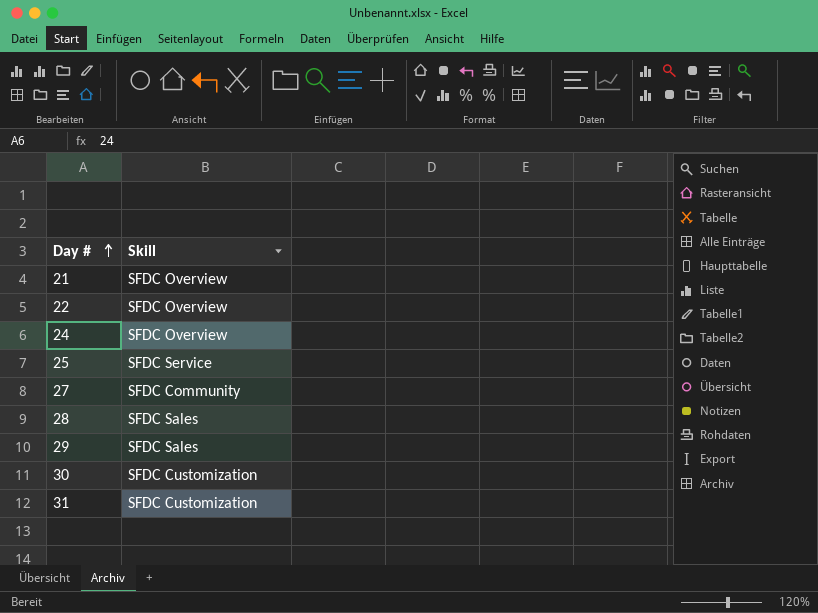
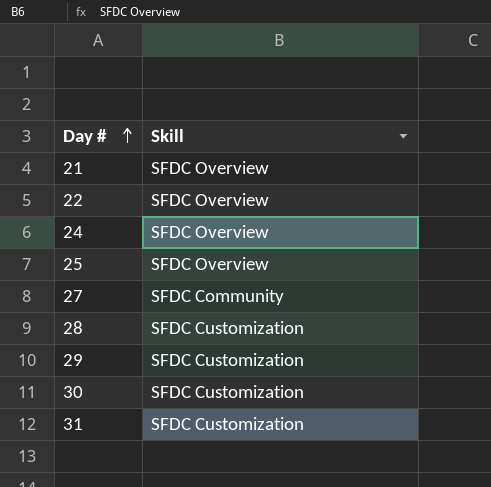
25 | Skill: SFDC Service -> SFDC Overview
28 | Skill: SFDC Sales -> SFDC Customization
29 | Skill: SFDC Sales -> SFDC Customization

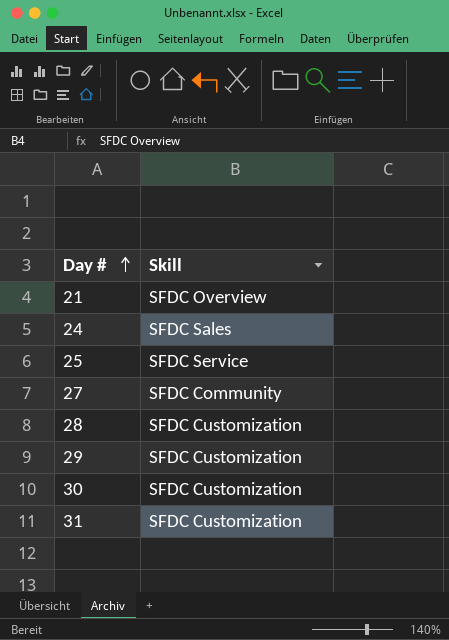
row 22: SFDC Overview -> none
24 | Skill: SFDC Overview -> SFDC Sales
25 | Skill: SFDC Overview -> SFDC Service

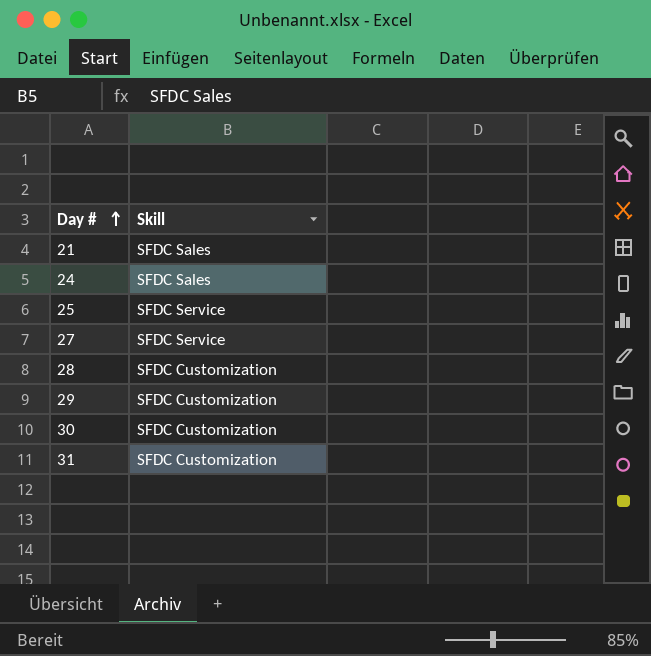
21 | Skill: SFDC Overview -> SFDC Sales
27 | Skill: SFDC Community -> SFDC Service

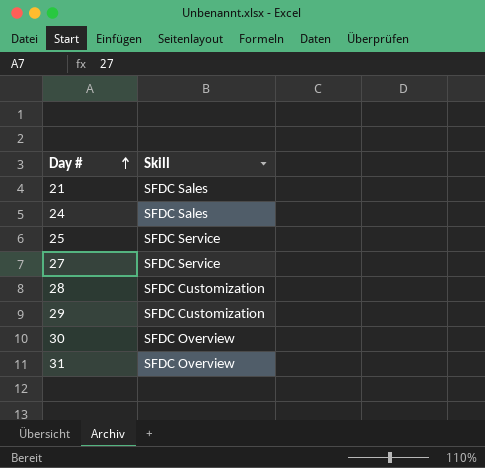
30 | Skill: SFDC Customization -> SFDC Overview
31 | Skill: SFDC Customization -> SFDC Overview

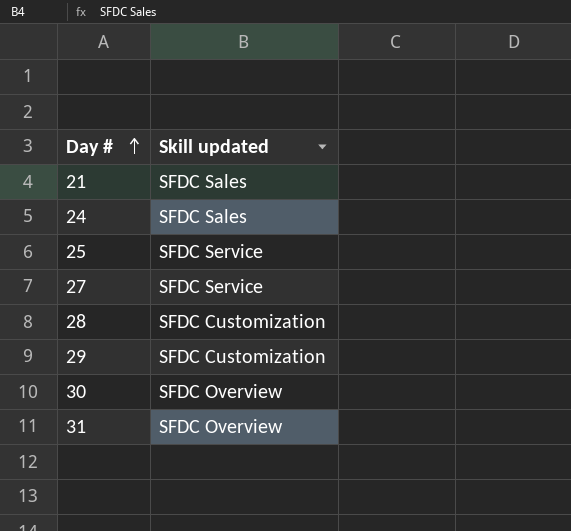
column name: Skill -> Skill updated

